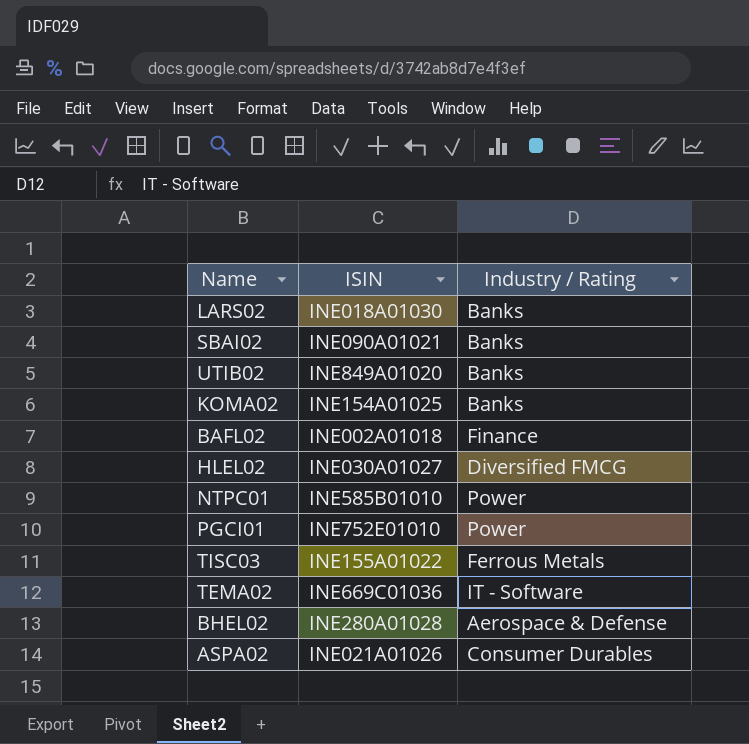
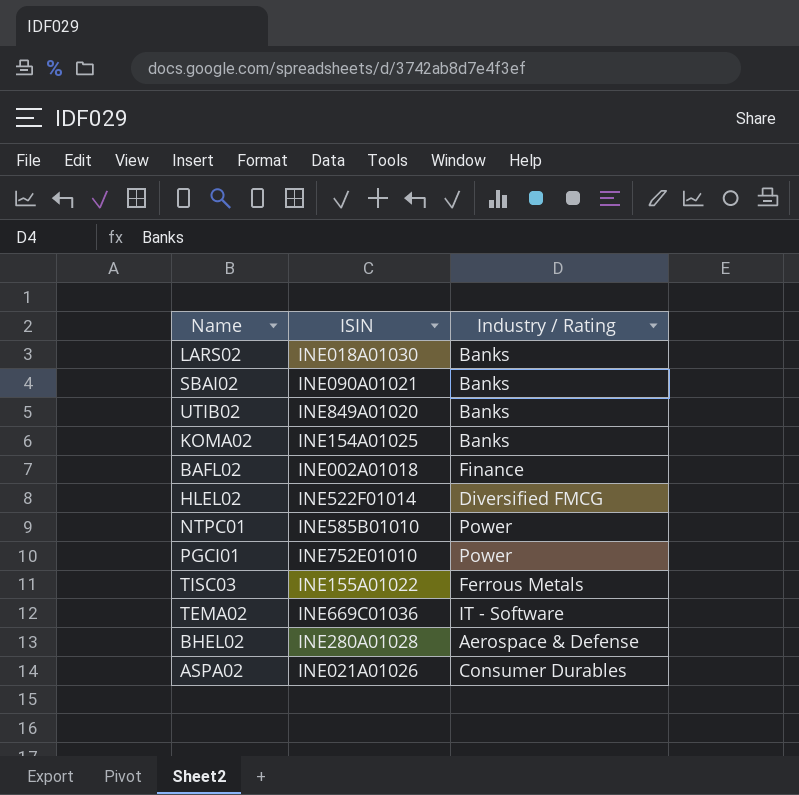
HLEL02 | ISIN: INE030A01027 -> INE522F01014

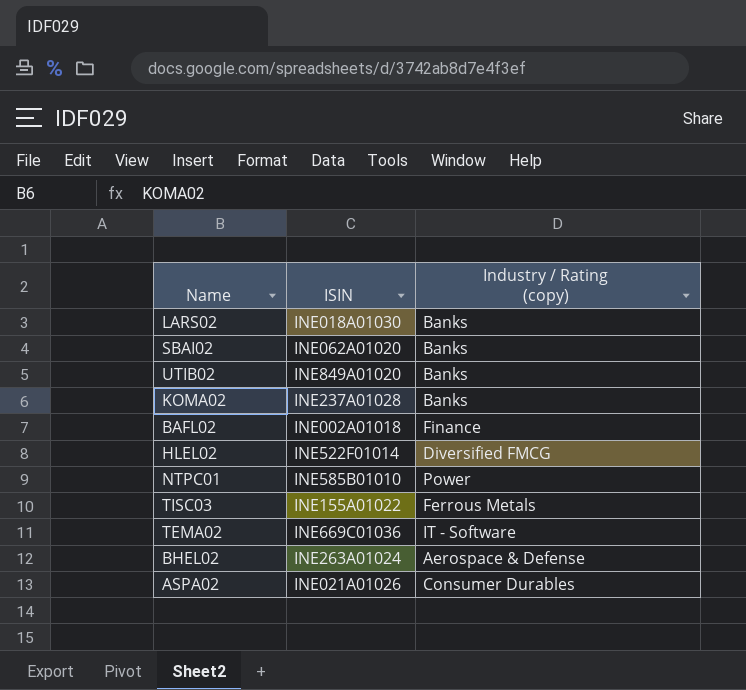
column name: Industry / Rating -> Industry / Rating (copy)
row PGCI01: INE752E01010 | Power -> none
SBAI02 | ISIN: INE090A01021 -> INE062A01020
KOMA02 | ISIN: INE154A01025 -> INE237A01028
BHEL02 | ISIN: INE280A01028 -> INE263A01024

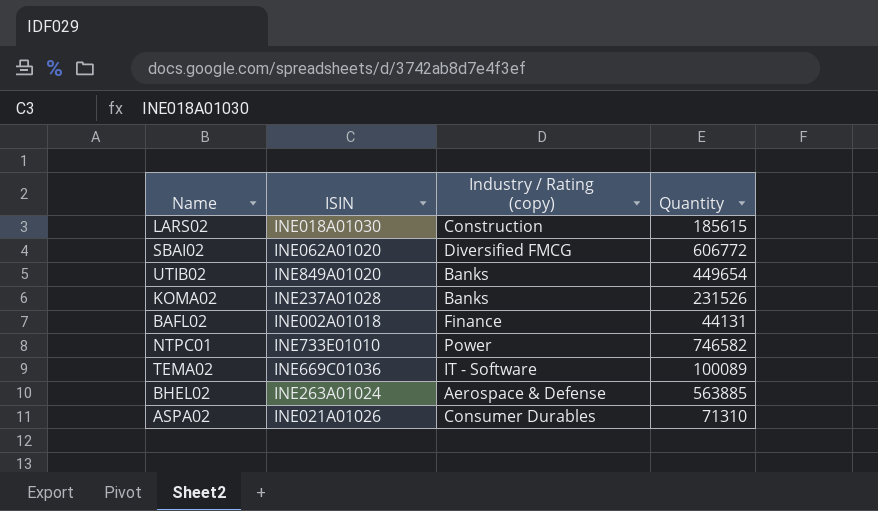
column Quantity | position: none -> 4
row HLEL02: INE522F01014 | Diversified FMCG -> none
row TISC03: INE155A01022 | Ferrous Metals -> none
LARS02 | Industry / Rating (copy): Banks -> Construction
SBAI02 | Industry / Rating (copy): Banks -> Diversified FMCG
NTPC01 | ISIN: INE585B01010 -> INE733E01010

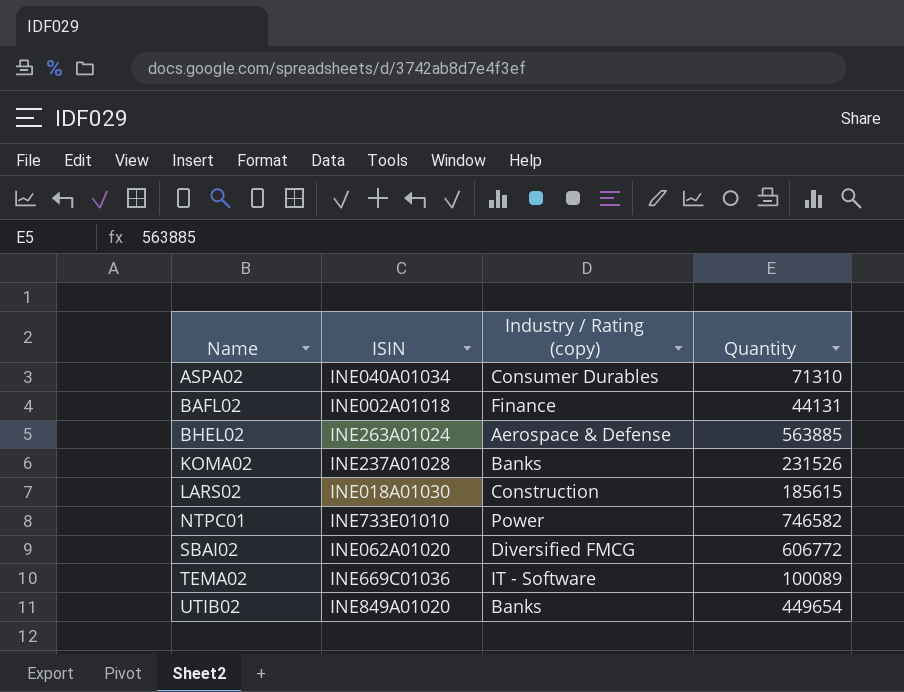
row order: none -> Name ascending
ASPA02 | ISIN: INE021A01026 -> INE040A01034

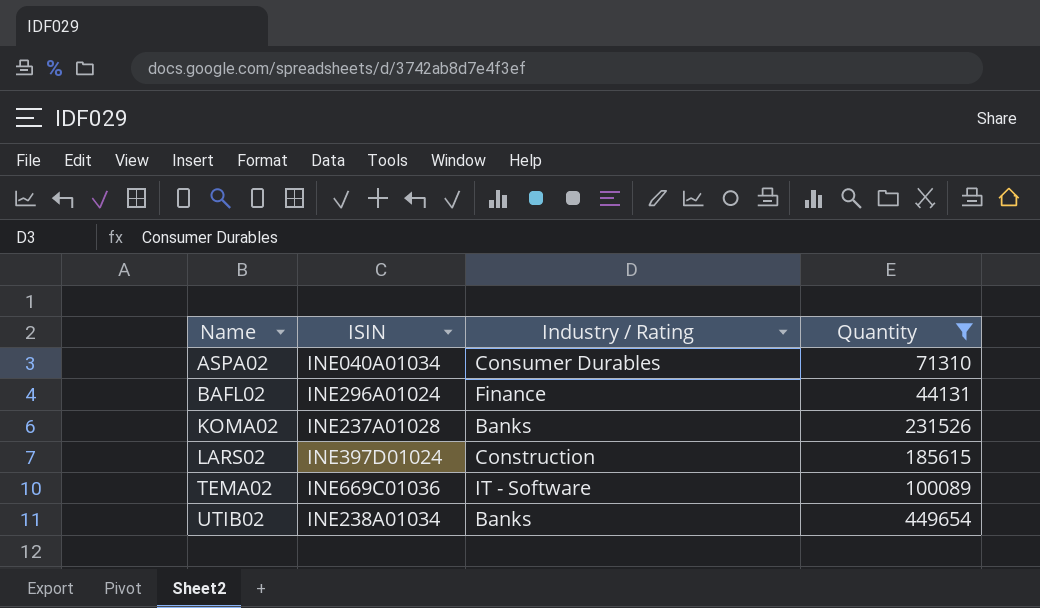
filter: none -> Quantity <= 449654
column name: Industry / Rating (copy) -> Industry / Rating
BAFL02 | ISIN: INE002A01018 -> INE296A01024
LARS02 | ISIN: INE018A01030 -> INE397D01024
UTIB02 | ISIN: INE849A01020 -> INE238A01034

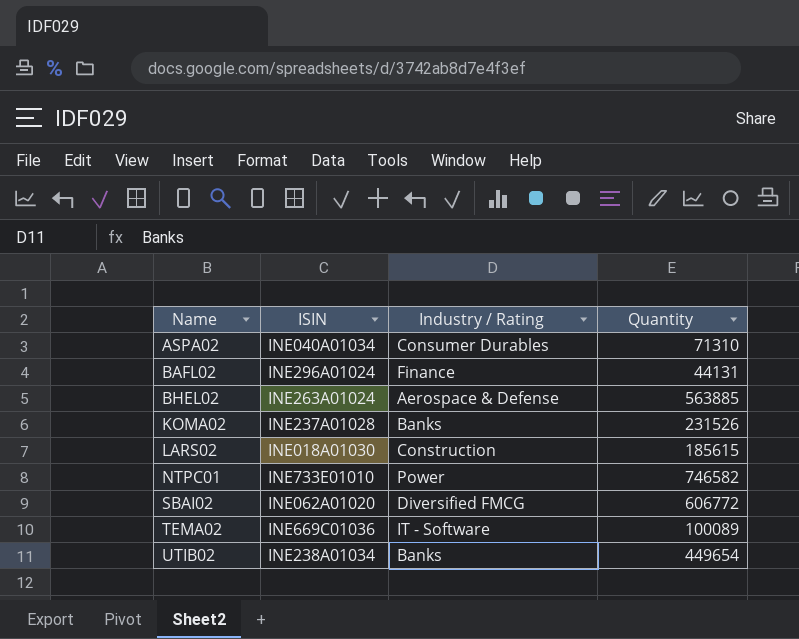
filter: Quantity <= 449654 -> none
LARS02 | ISIN: INE397D01024 -> INE018A01030

